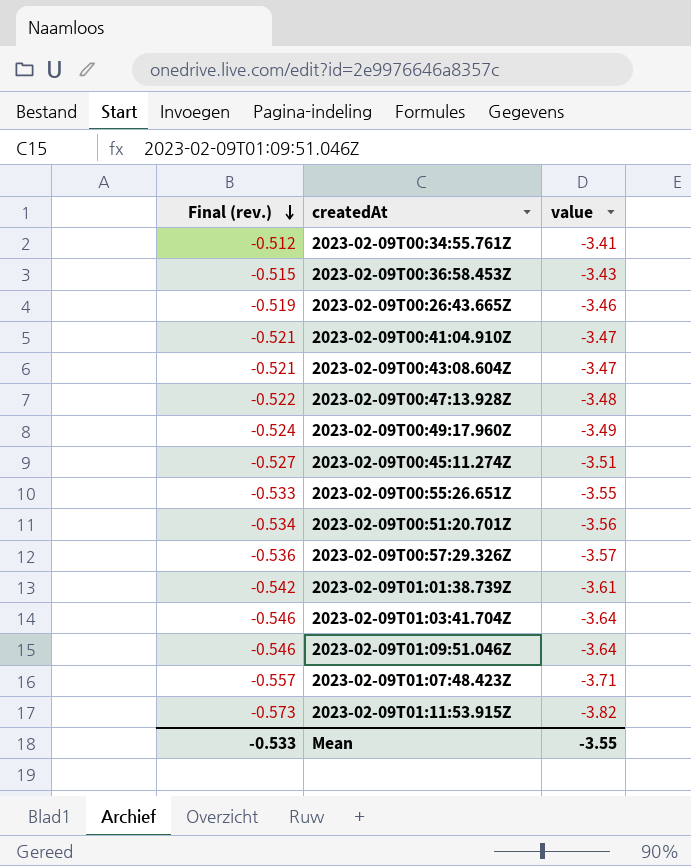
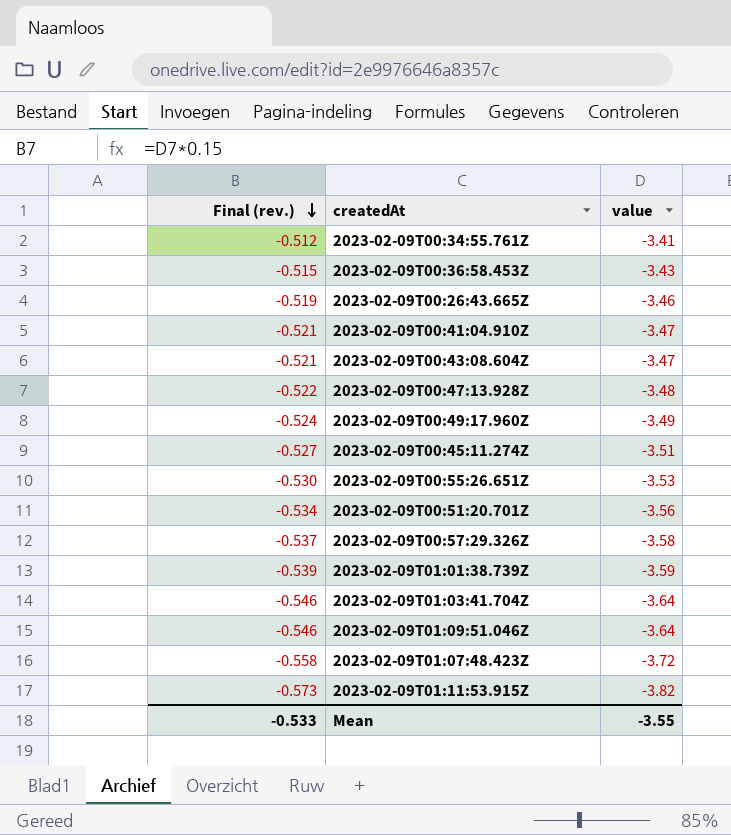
2023-02-09T00:55:26.651Z | Final (rev.): -0.533 -> -0.530
2023-02-09T00:55:26.651Z | value: -3.55 -> -3.53
2023-02-09T00:57:29.326Z | Final (rev.): -0.536 -> -0.537
2023-02-09T00:57:29.326Z | value: -3.57 -> -3.58
2023-02-09T01:01:38.739Z | Final (rev.): -0.542 -> -0.539
2023-02-09T01:01:38.739Z | value: -3.61 -> -3.59
2023-02-09T01:07:48.423Z | Final (rev.): -0.557 -> -0.558
2023-02-09T01:07:48.423Z | value: -3.71 -> -3.72

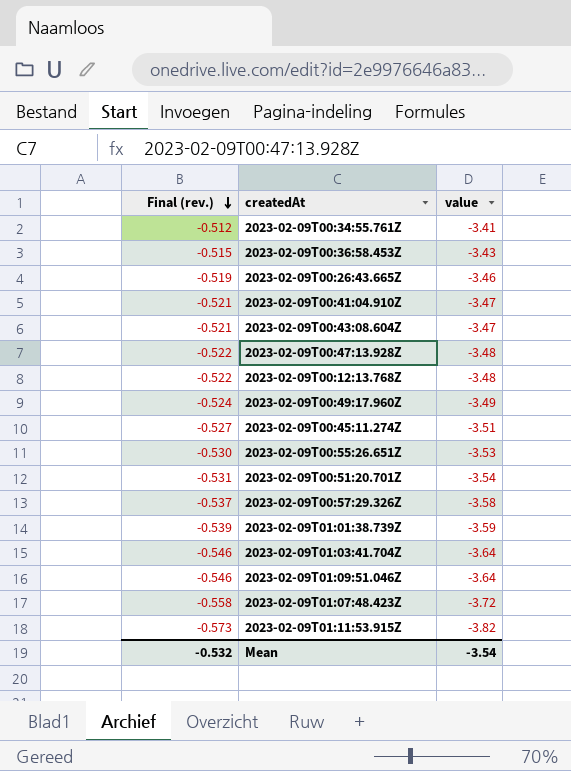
row 2023-02-09T00:12:13.768Z: none -> -0.522 | -3.48
2023-02-09T00:51:20.701Z | Final (rev.): -0.534 -> -0.531
2023-02-09T00:51:20.701Z | value: -3.56 -> -3.54
Mean | Final (rev.): -0.533 -> -0.532
Mean | value: -3.55 -> -3.54

